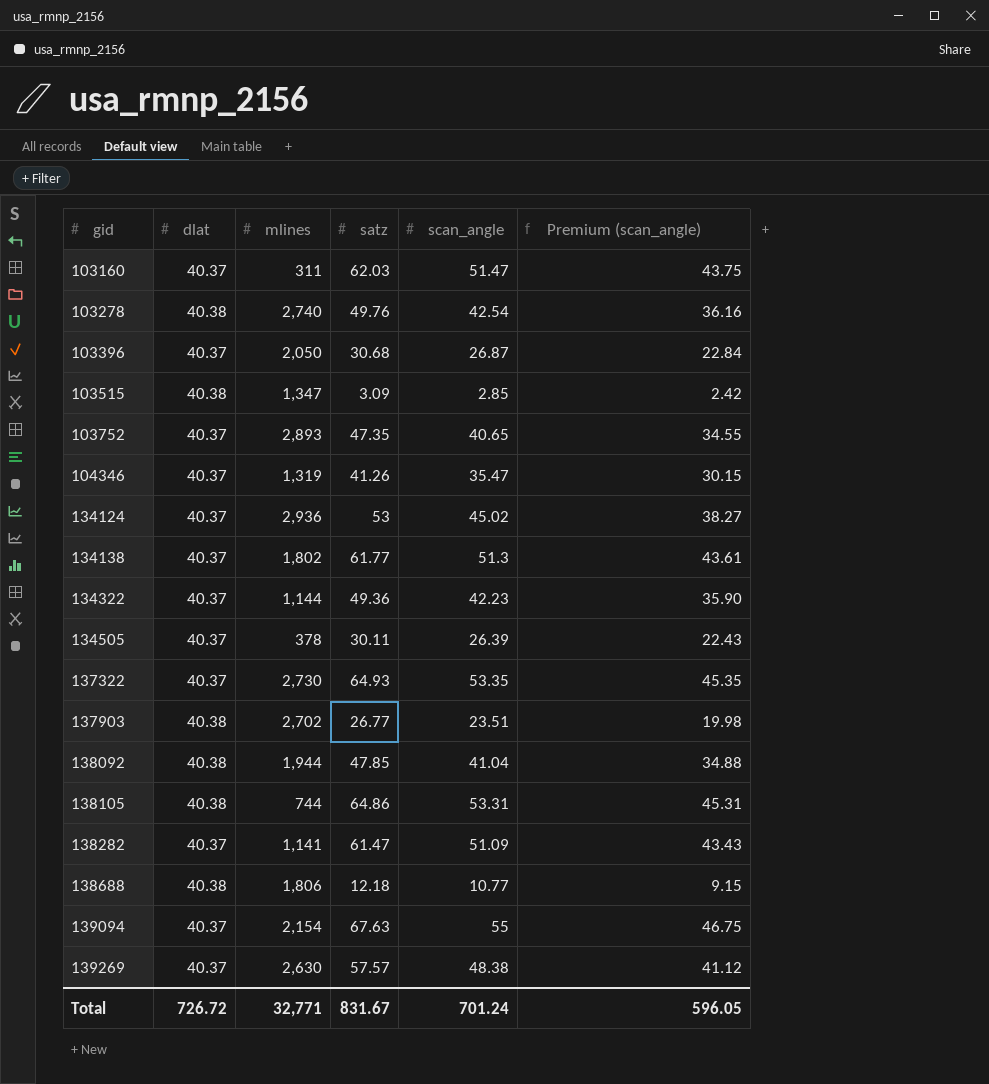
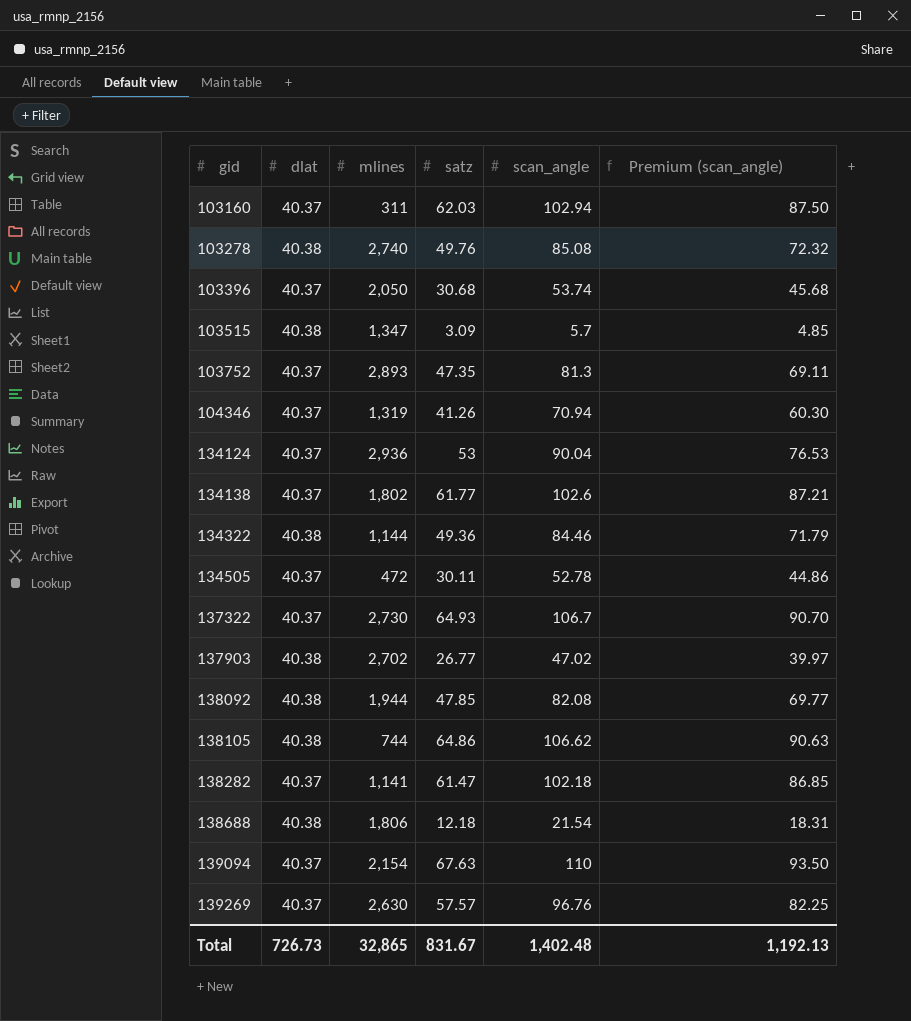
103160 | scan_angle: 51.47 -> 102.94
103160 | Premium (scan_angle): 43.75 -> 87.50
103278 | scan_angle: 42.54 -> 85.08
103278 | Premium (scan_angle): 36.16 -> 72.32
103396 | scan_angle: 26.87 -> 53.74
103396 | Premium (scan_angle): 22.84 -> 45.68
103515 | scan_angle: 2.85 -> 5.7
103515 | Premium (scan_angle): 2.42 -> 4.85
103752 | scan_angle: 40.65 -> 81.3
103752 | Premium (scan_angle): 34.55 -> 69.11
104346 | scan_angle: 35.47 -> 70.94
104346 | Premium (scan_angle): 30.15 -> 60.30
134124 | scan_angle: 45.02 -> 90.04
134124 | Premium (scan_angle): 38.27 -> 76.53
134138 | scan_angle: 51.3 -> 102.6
134138 | Premium (scan_angle): 43.61 -> 87.21
134322 | dlat: 40.37 -> 40.38
134322 | scan_angle: 42.23 -> 84.46
134322 | Premium (scan_angle): 35.90 -> 71.79
134505 | mlines: 378 -> 472
134505 | scan_angle: 26.39 -> 52.78
134505 | Premium (scan_angle): 22.43 -> 44.86
137322 | scan_angle: 53.35 -> 106.7
137322 | Premium (scan_angle): 45.35 -> 90.70
137903 | scan_angle: 23.51 -> 47.02
137903 | Premium (scan_angle): 19.98 -> 39.97
138092 | scan_angle: 41.04 -> 82.08
138092 | Premium (scan_angle): 34.88 -> 69.77
138105 | scan_angle: 53.31 -> 106.62
138105 | Premium (scan_angle): 45.31 -> 90.63
138282 | scan_angle: 51.09 -> 102.18
138282 | Premium (scan_angle): 43.43 -> 86.85
138688 | scan_angle: 10.77 -> 21.54
138688 | Premium (scan_angle): 9.15 -> 18.31
139094 | scan_angle: 55 -> 110
139094 | Premium (scan_angle): 46.75 -> 93.50
139269 | scan_angle: 48.38 -> 96.76
139269 | Premium (scan_angle): 41.12 -> 82.25
Total | dlat: 726.72 -> 726.73
Total | mlines: 32,771 -> 32,865
Total | scan_angle: 701.24 -> 1,402.48
Total | Premium (scan_angle): 596.05 -> 1,192.13

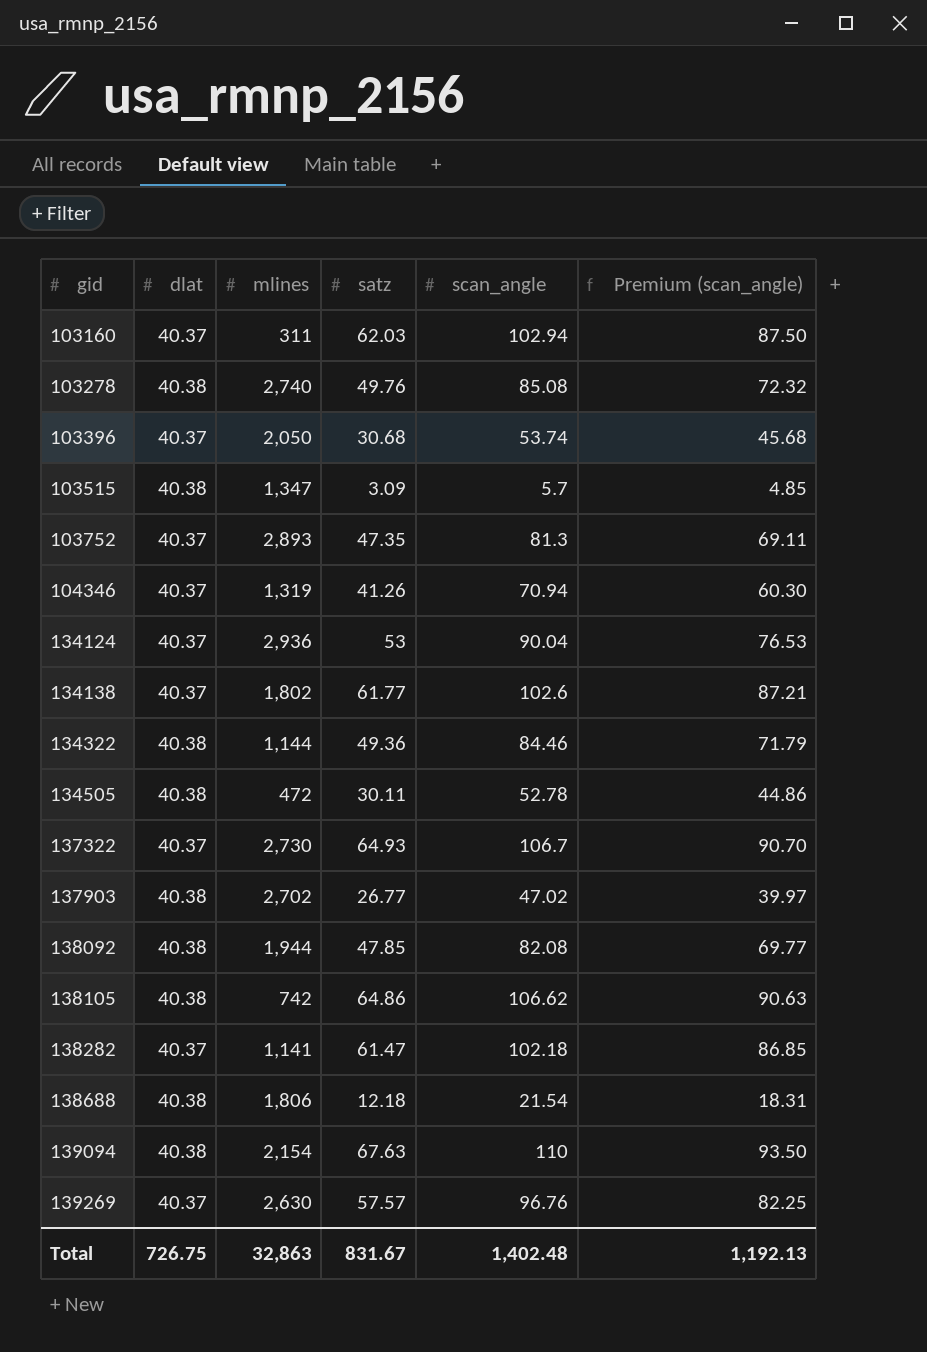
134505 | dlat: 40.37 -> 40.38
138105 | mlines: 744 -> 742
139094 | dlat: 40.37 -> 40.38
Total | dlat: 726.73 -> 726.75
Total | mlines: 32,865 -> 32,863

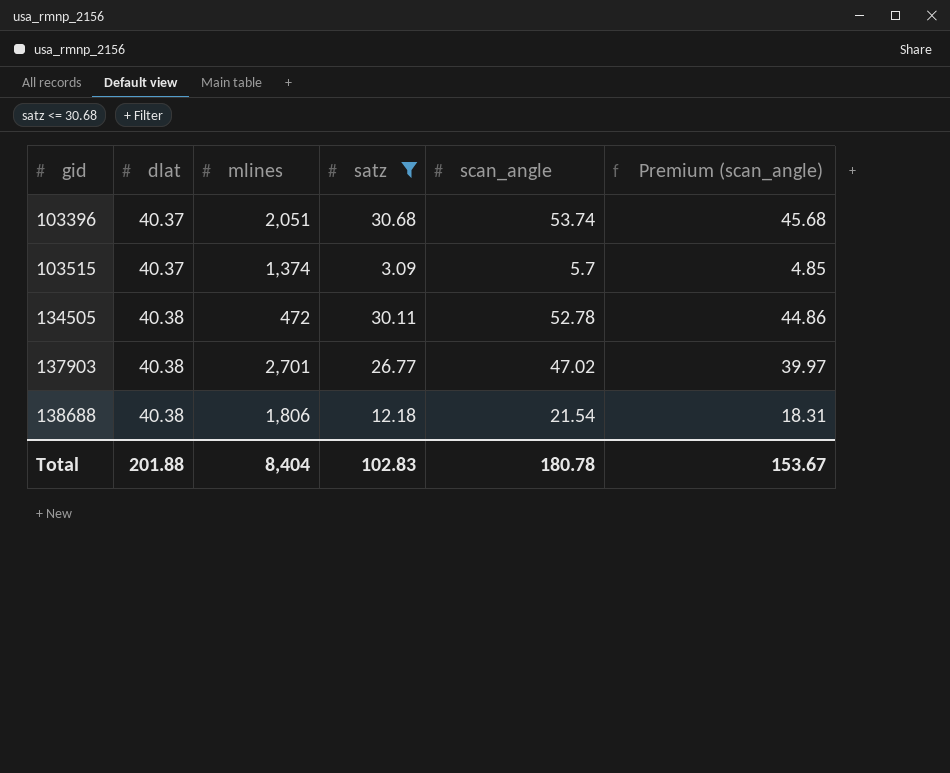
filter: none -> satz <= 30.68
103396 | mlines: 2,050 -> 2,051
103515 | dlat: 40.38 -> 40.37
103515 | mlines: 1,347 -> 1,374
137903 | mlines: 2,702 -> 2,701
Total | dlat: 726.75 -> 201.88
Total | mlines: 32,863 -> 8,404
Total | satz: 831.67 -> 102.83
Total | scan_angle: 1,402.48 -> 180.78
Total | Premium (scan_angle): 1,192.13 -> 153.67

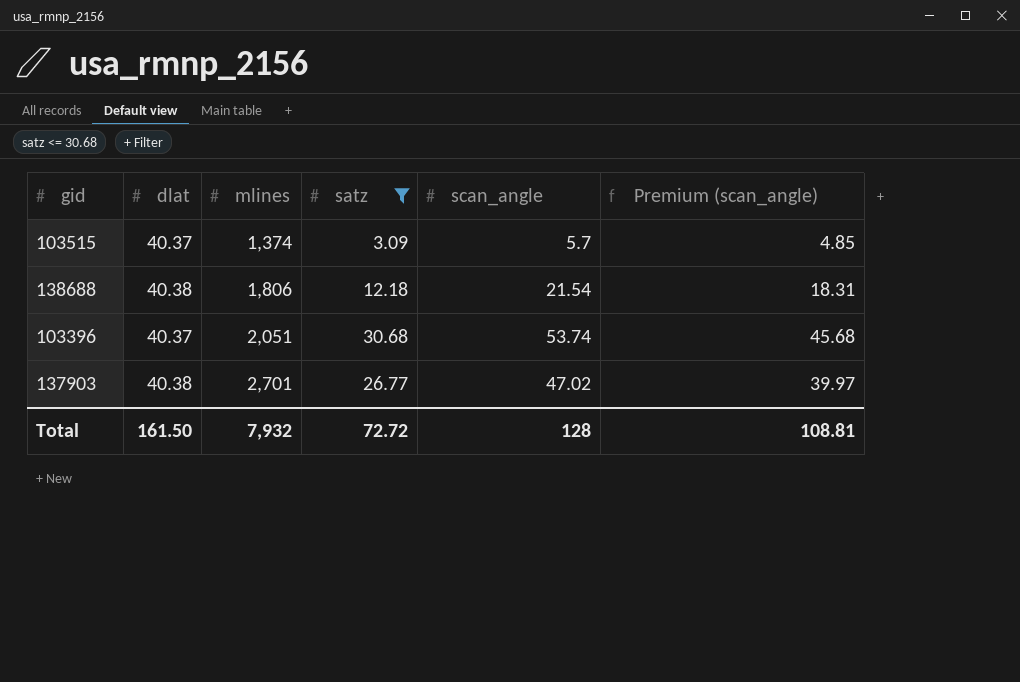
row order: gid ascending -> mlines ascending
row 134505: 40.38 | 472 | 30.11 | 52.78 | 44.86 -> none
Total | dlat: 201.88 -> 161.50
Total | mlines: 8,404 -> 7,932
Total | satz: 102.83 -> 72.72
Total | scan_angle: 180.78 -> 128
Total | Premium (scan_angle): 153.67 -> 108.81

